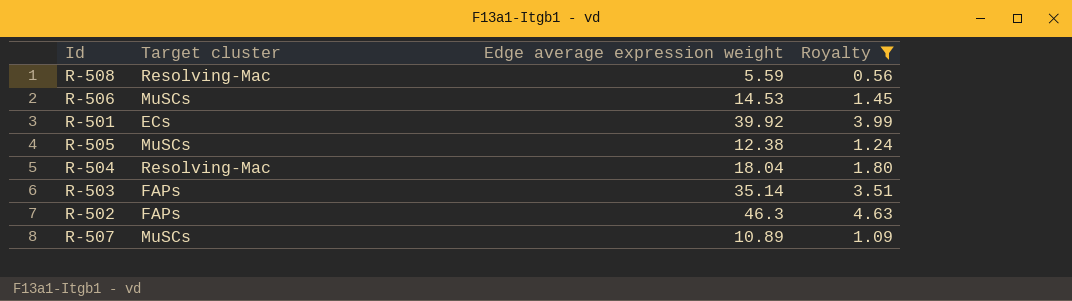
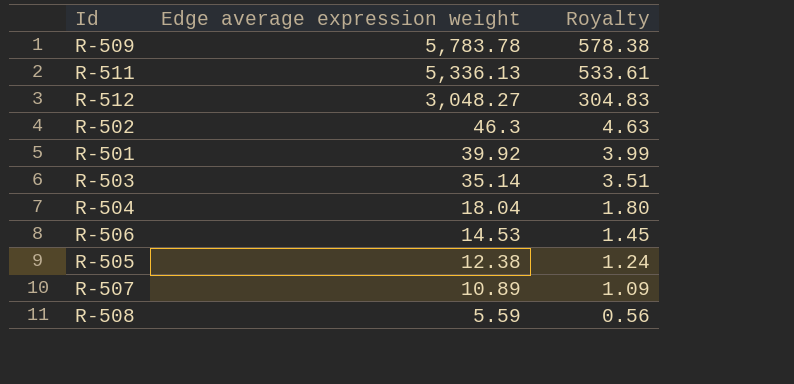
filter: Royalty <= 4.63 -> none
row order: none -> Edge average expression weight descending
column Target cluster | position: 2 -> none

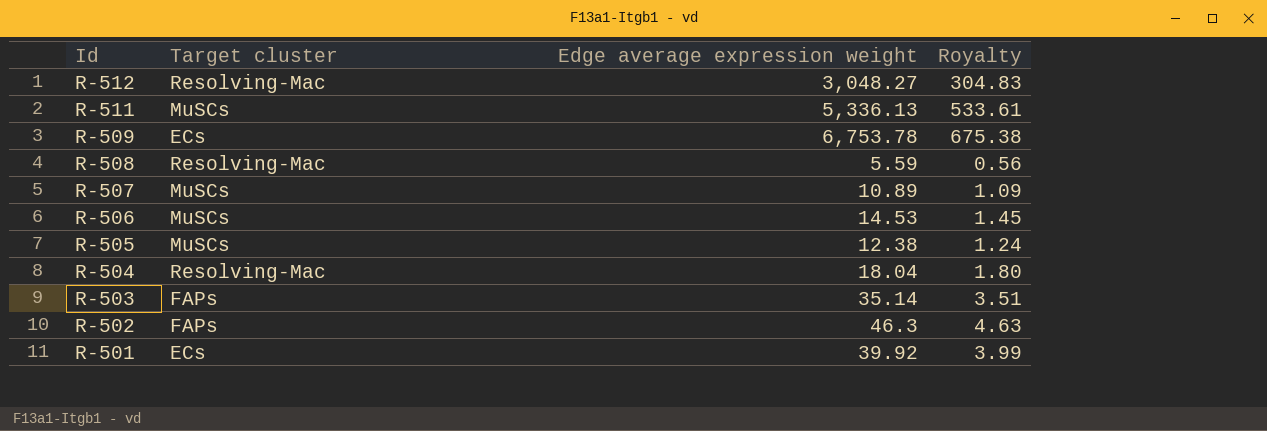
row order: Edge average expression weight descending -> Id descending
column Target cluster | position: none -> 2
R-509 | Edge average expression weight: 5,783.78 -> 6,753.78
R-509 | Royalty: 578.38 -> 675.38

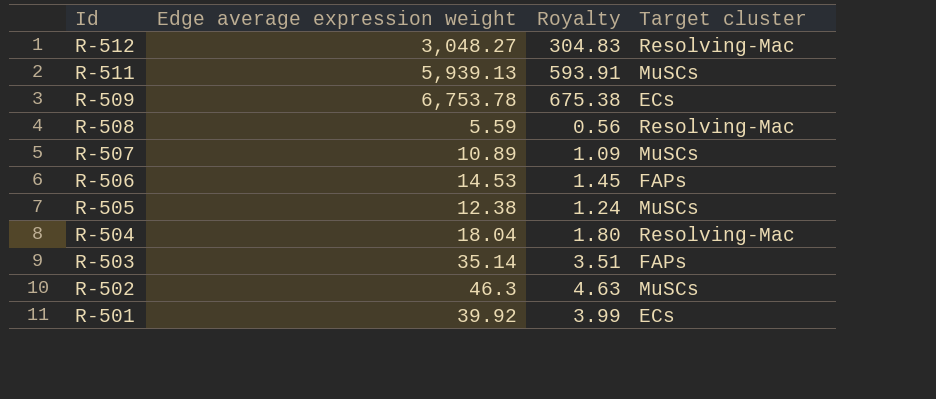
column Target cluster | position: 2 -> 4
R-511 | Edge average expression weight: 5,336.13 -> 5,939.13
R-511 | Royalty: 533.61 -> 593.91
R-506 | Target cluster: MuSCs -> FAPs
R-502 | Target cluster: FAPs -> MuSCs

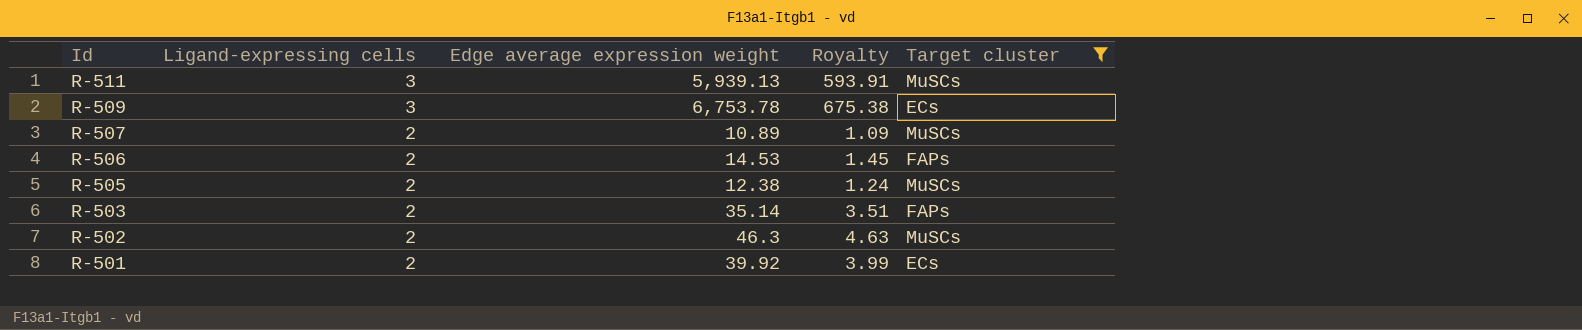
filter: none -> Target cluster != Resolving-Mac
column Ligand-expressing cells | position: none -> 2

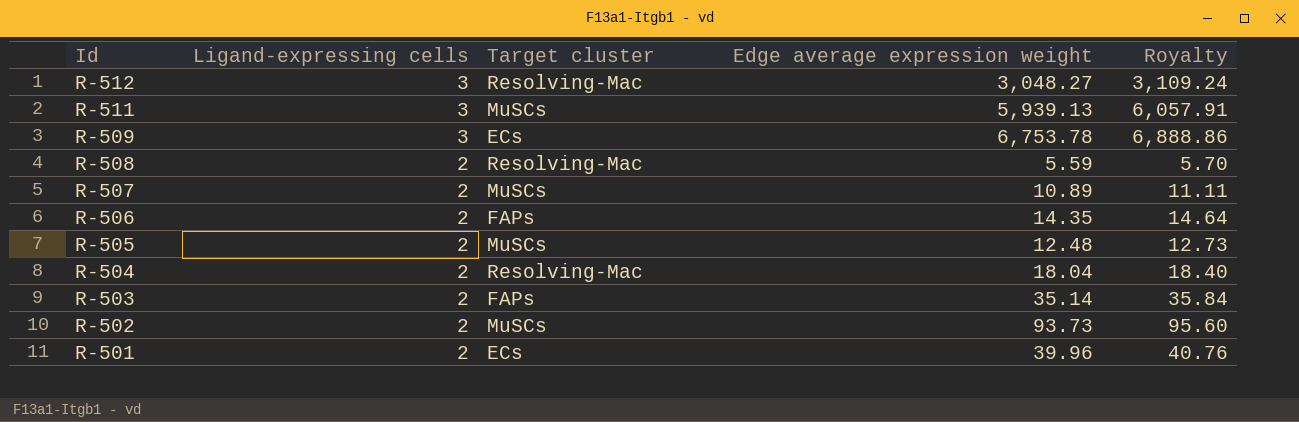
filter: Target cluster != Resolving-Mac -> none
column Target cluster | position: 5 -> 3
column Royalty | formula: [Edge average expression weight] * 0.1 -> [Edge average expression weight] * 1.02
R-506 | Edge average expression weight: 14.53 -> 14.35
R-505 | Edge average expression weight: 12.38 -> 12.48
R-502 | Edge average expression weight: 46.3 -> 93.73
R-501 | Edge average expression weight: 39.92 -> 39.96

